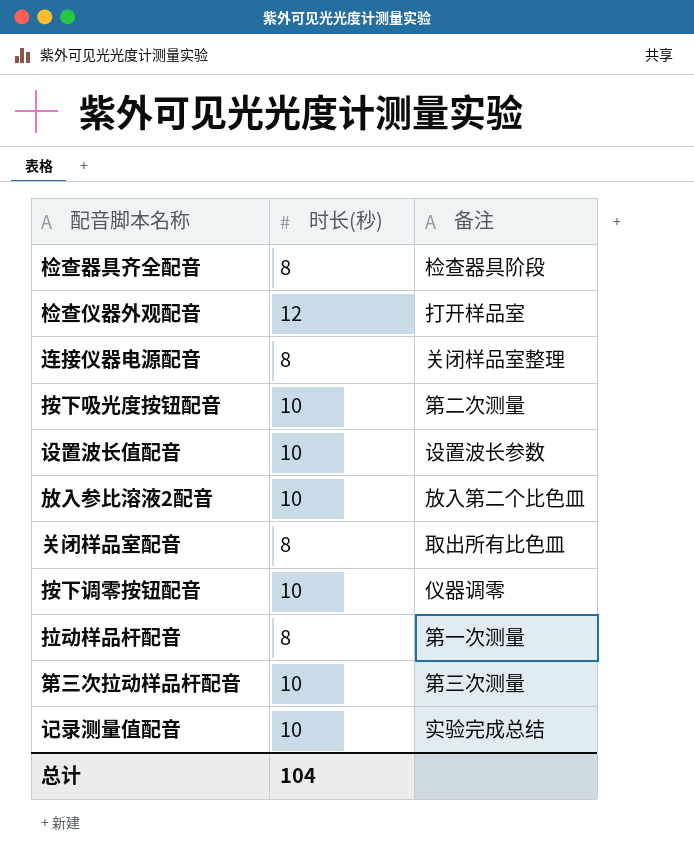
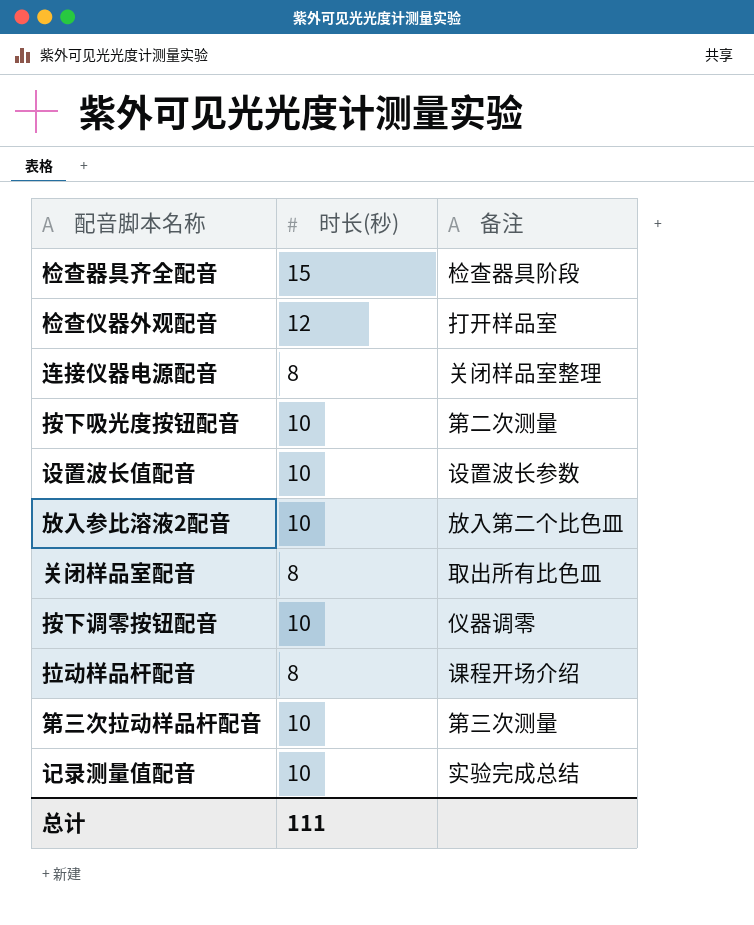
检查器具齐全配音 | 时长(秒): 8 -> 15
拉动样品杆配音 | 备注: 第一次测量 -> 课程开场介绍
总计 | 时长(秒): 104 -> 111

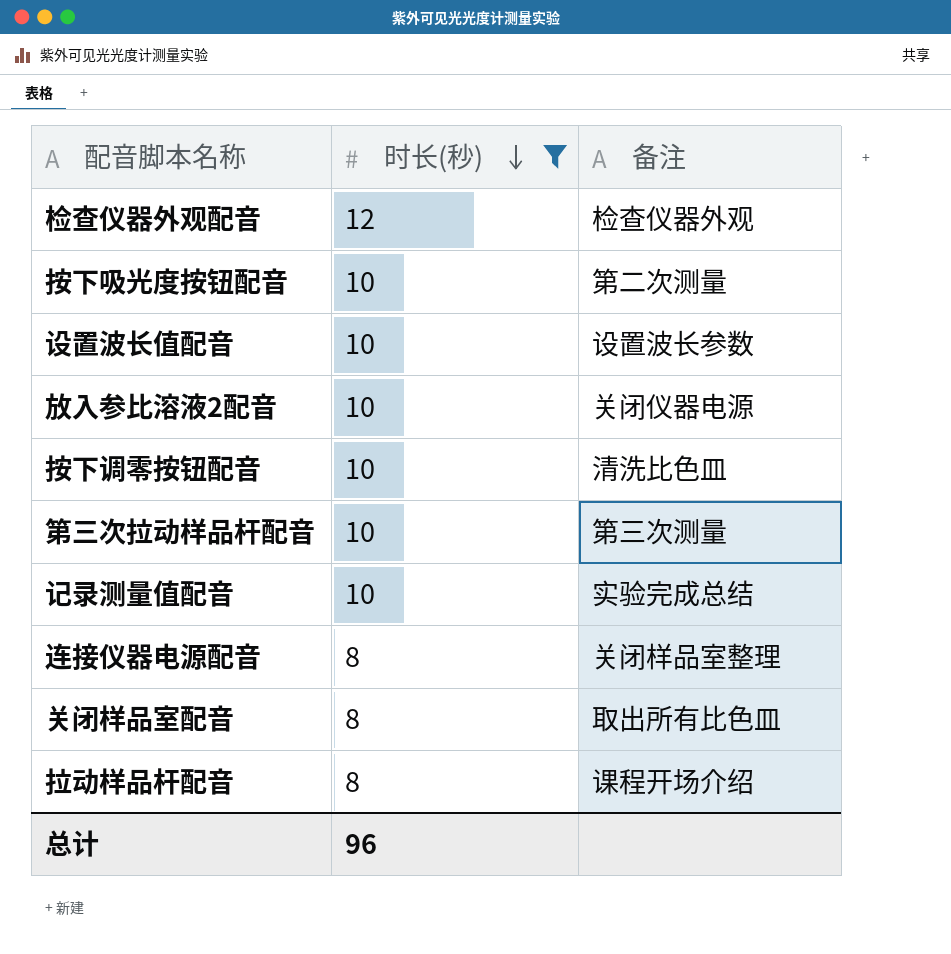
filter: none -> 时长(秒) != 15
row order: none -> 时长(秒) descending
检查仪器外观配音 | 备注: 打开样品室 -> 检查仪器外观
放入参比溶液2配音 | 备注: 放入第二个比色皿 -> 关闭仪器电源
按下调零按钮配音 | 备注: 仪器调零 -> 清洗比色皿
总计 | 时长(秒): 111 -> 96

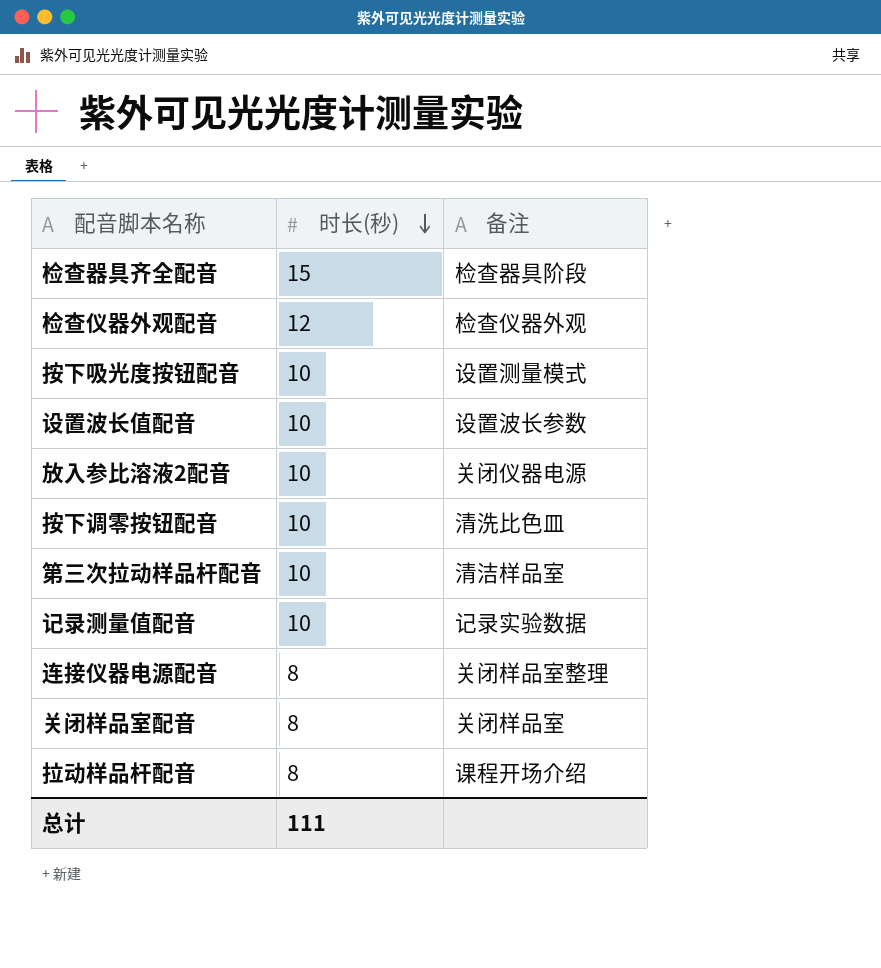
filter: 时长(秒) != 15 -> none
按下吸光度按钮配音 | 备注: 第二次测量 -> 设置测量模式
第三次拉动样品杆配音 | 备注: 第三次测量 -> 清洁样品室
记录测量值配音 | 备注: 实验完成总结 -> 记录实验数据
关闭样品室配音 | 备注: 取出所有比色皿 -> 关闭样品室
总计 | 时长(秒): 96 -> 111

